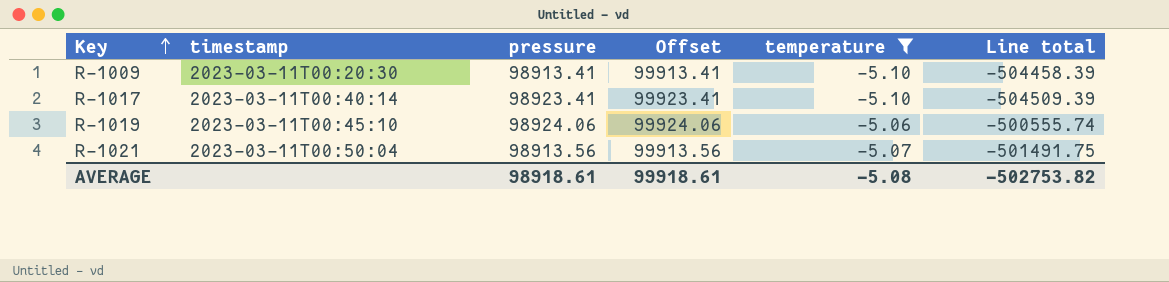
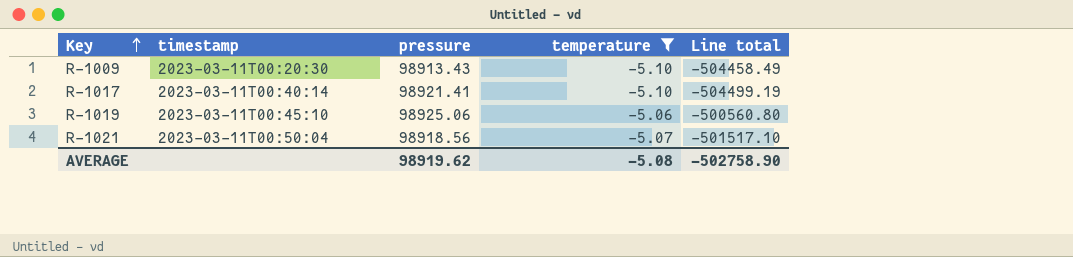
column Offset | formula: [pressure] + 1000 -> none
R-1009 | pressure: 98913.41 -> 98913.43
R-1009 | Line total: -504458.39 -> -504458.49
R-1017 | pressure: 98923.41 -> 98921.41
R-1017 | Line total: -504509.39 -> -504499.19
R-1019 | pressure: 98924.06 -> 98925.06
R-1019 | Line total: -500555.74 -> -500560.80
R-1021 | pressure: 98913.56 -> 98918.56
R-1021 | Line total: -501491.75 -> -501517.10
AVERAGE | pressure: 98918.61 -> 98919.62
AVERAGE | Line total: -502753.82 -> -502758.90

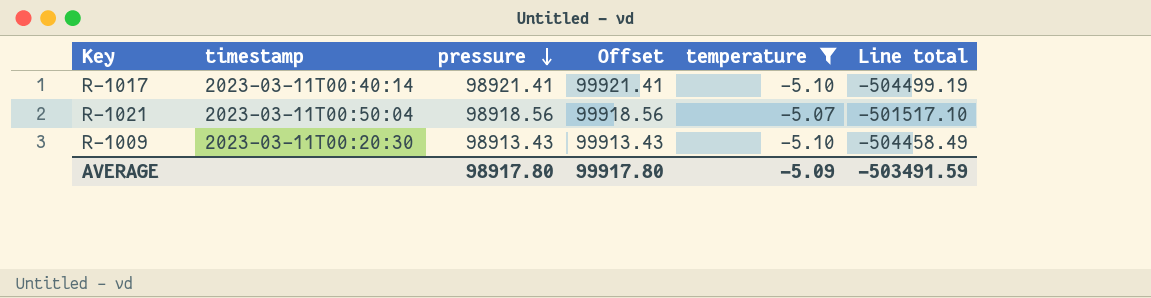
row order: Key ascending -> pressure descending
column Offset | formula: none -> [pressure] + 1000
row R-1019: 2023-03-11T00:45:10 | 98925.06 | -5.06 | -500560.80 -> none
AVERAGE | pressure: 98919.62 -> 98917.80
AVERAGE | temperature: -5.08 -> -5.09
AVERAGE | Line total: -502758.90 -> -503491.59

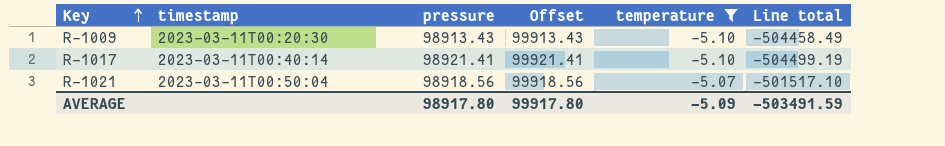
row order: pressure descending -> Key ascending

